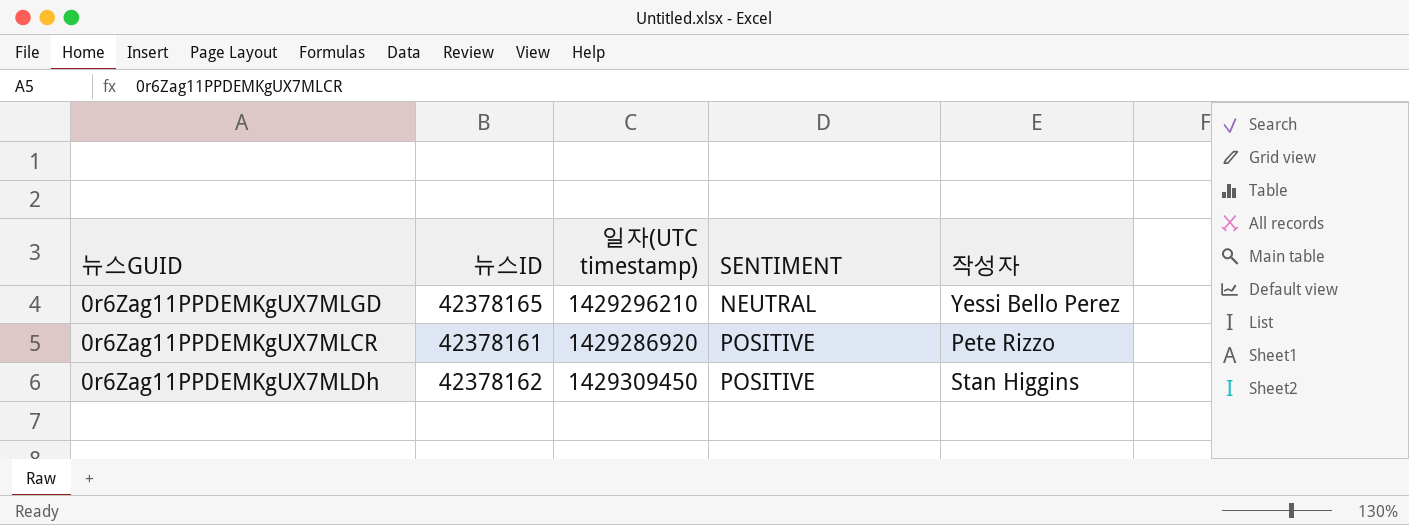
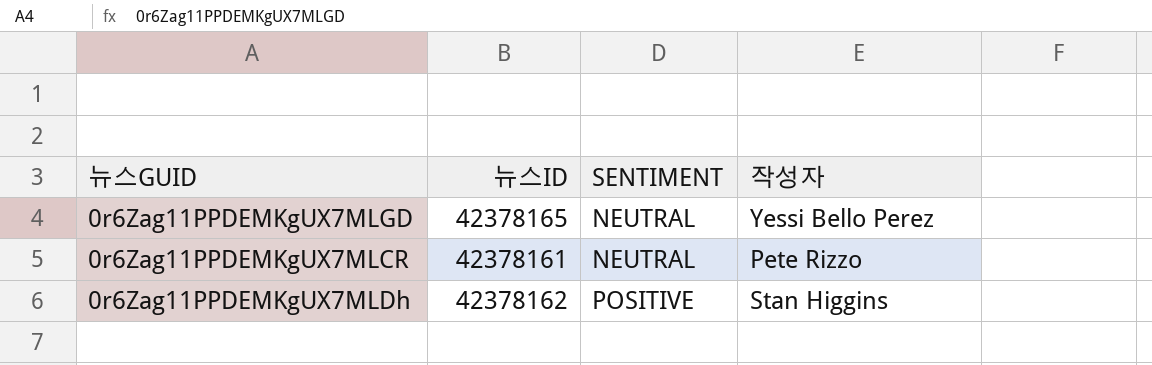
column 일자(UTC timestamp) | position: 3 -> none
0r6Zag11PPDEMKgUX7MLCR | SENTIMENT: POSITIVE -> NEUTRAL

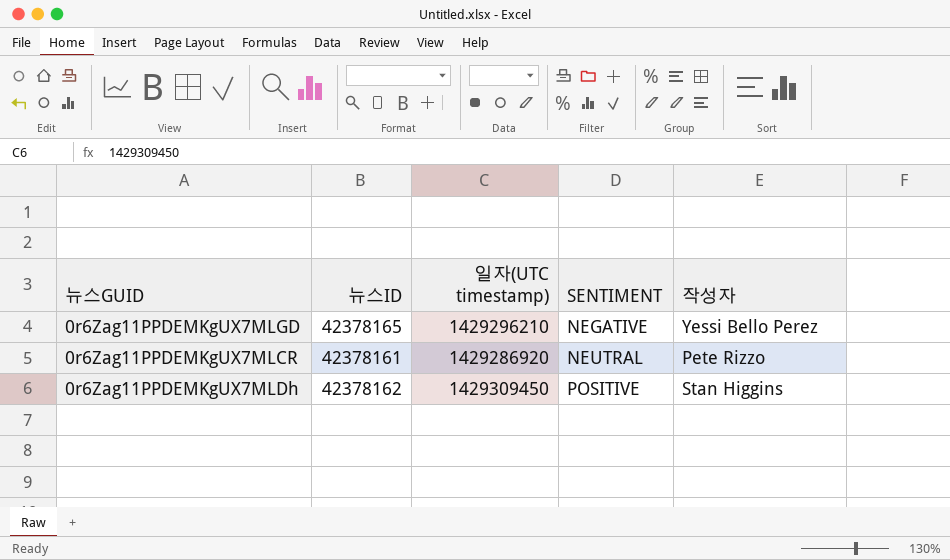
column 일자(UTC timestamp) | position: none -> 3
0r6Zag11PPDEMKgUX7MLGD | SENTIMENT: NEUTRAL -> NEGATIVE

